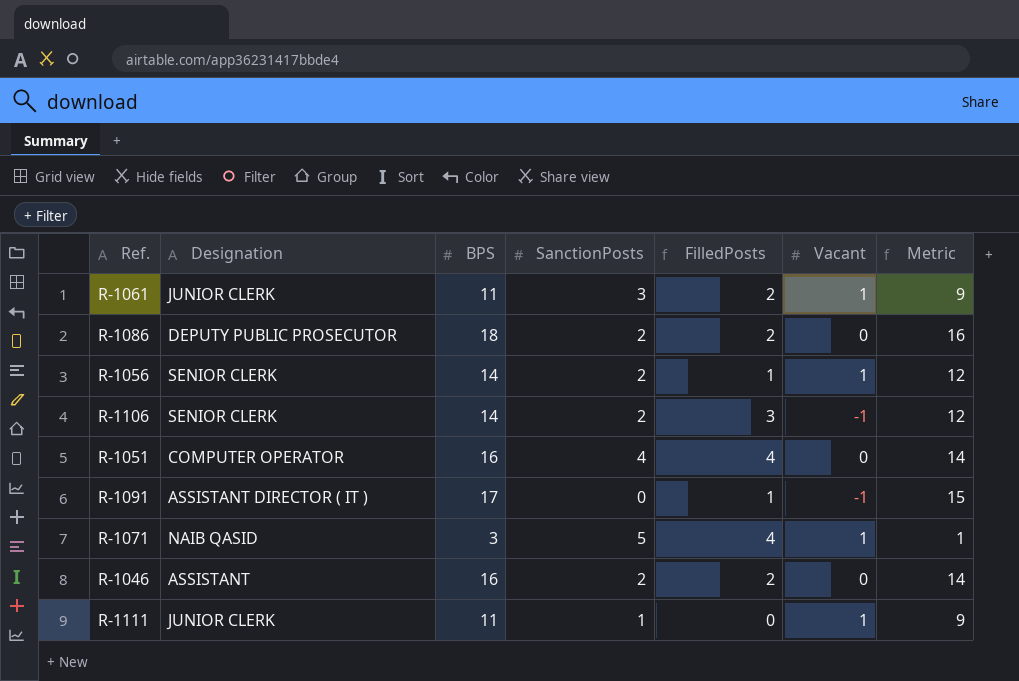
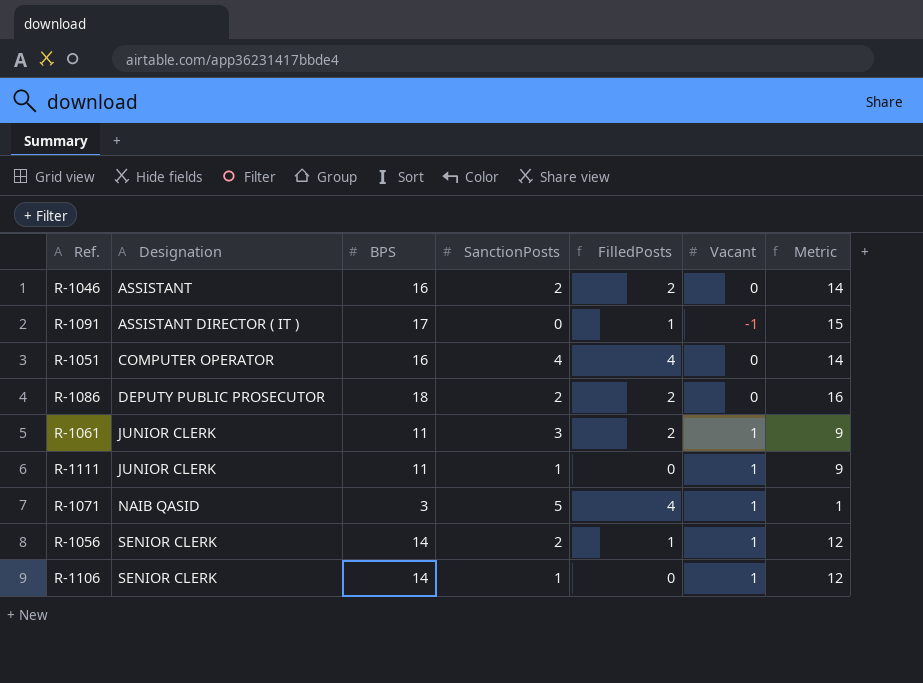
row order: none -> Designation ascending
R-1106 | SanctionPosts: 2 -> 1
R-1106 | FilledPosts: 3 -> 0
R-1106 | Vacant: -1 -> 1

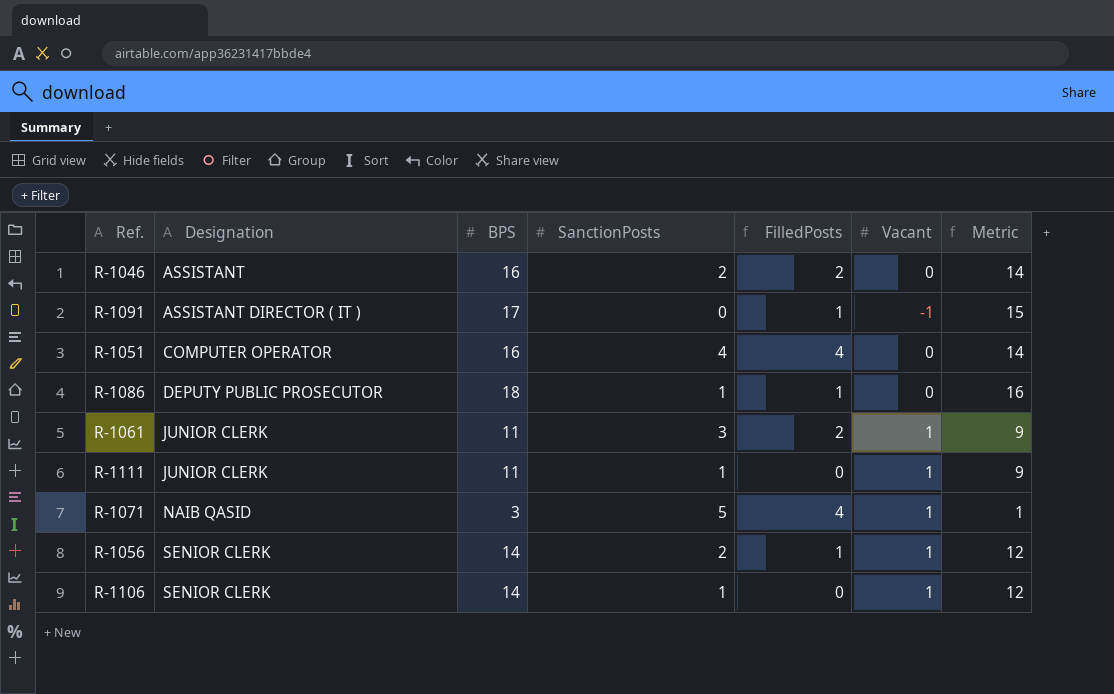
R-1086 | SanctionPosts: 2 -> 1
R-1086 | FilledPosts: 2 -> 1

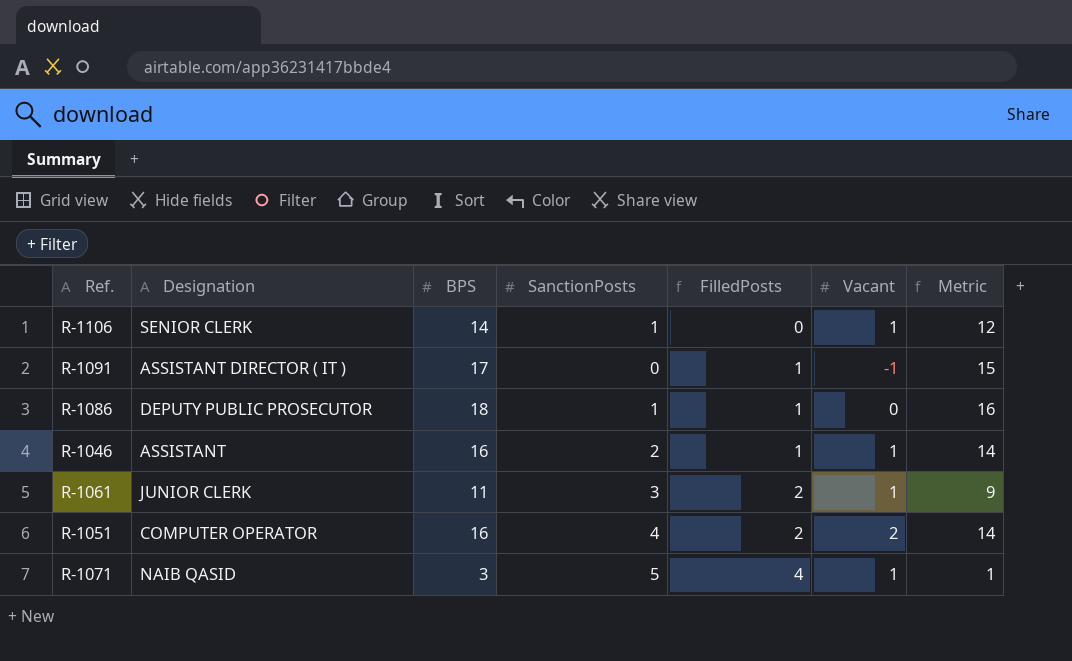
row order: Designation ascending -> FilledPosts ascending
row R-1111: JUNIOR CLERK | 11 | 1 | 0 | 1 | 9 -> none
row R-1056: SENIOR CLERK | 14 | 2 | 1 | 1 | 12 -> none
R-1046 | FilledPosts: 2 -> 1
R-1046 | Vacant: 0 -> 1
R-1051 | FilledPosts: 4 -> 2
R-1051 | Vacant: 0 -> 2

